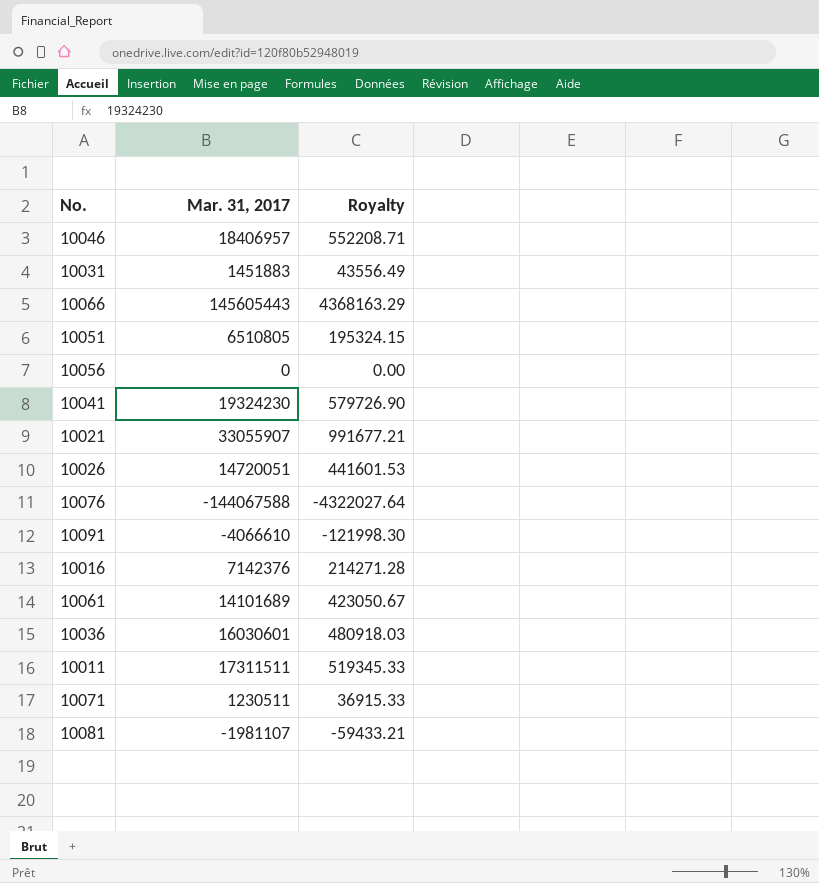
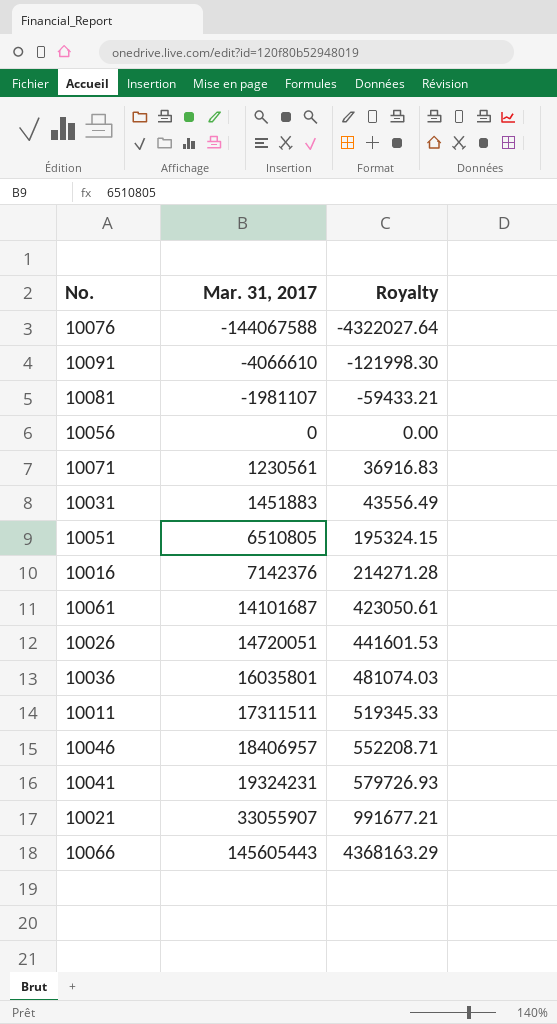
row order: none -> Mar. 31, 2017 ascending
10071 | Mar. 31, 2017: 1230511 -> 1230561
10071 | Royalty: 36915.33 -> 36916.83
10061 | Mar. 31, 2017: 14101689 -> 14101687
10061 | Royalty: 423050.67 -> 423050.61
10036 | Mar. 31, 2017: 16030601 -> 16035801
10036 | Royalty: 480918.03 -> 481074.03
10041 | Mar. 31, 2017: 19324230 -> 19324231
10041 | Royalty: 579726.90 -> 579726.93

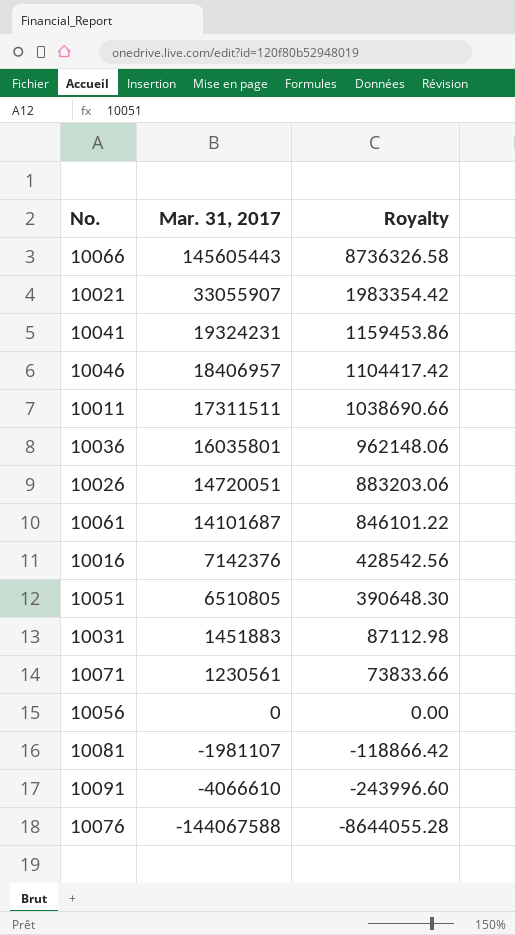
row order: Mar. 31, 2017 ascending -> Mar. 31, 2017 descending
column Royalty | formula: [Mar. 31, 2017] * 0.03 -> [Mar. 31, 2017] * 0.06

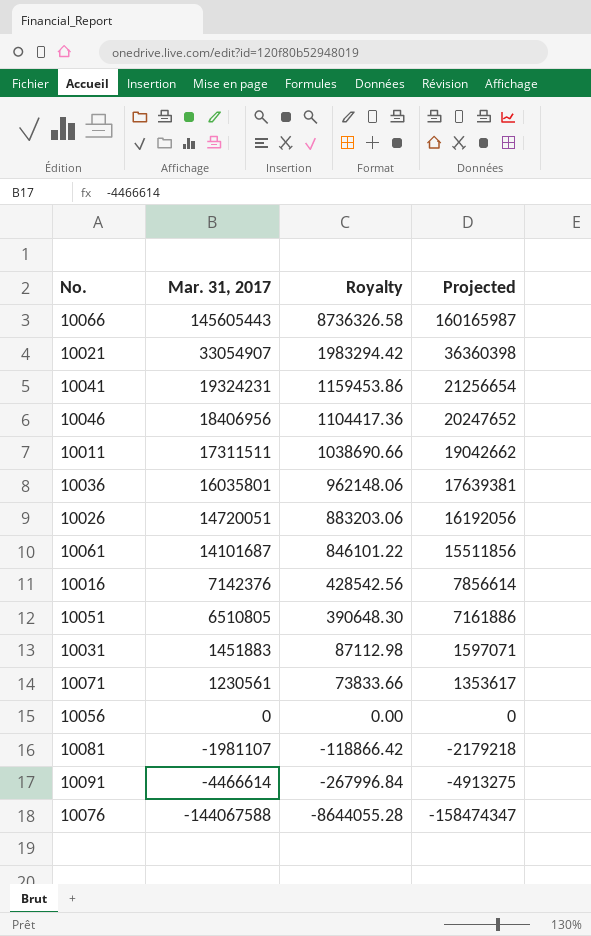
column Projected | formula: none -> [Mar. 31, 2017] * 1.1
10021 | Mar. 31, 2017: 33055907 -> 33054907
10021 | Royalty: 1983354.42 -> 1983294.42
10046 | Mar. 31, 2017: 18406957 -> 18406956
10046 | Royalty: 1104417.42 -> 1104417.36
10091 | Mar. 31, 2017: -4066610 -> -4466614
10091 | Royalty: -243996.60 -> -267996.84

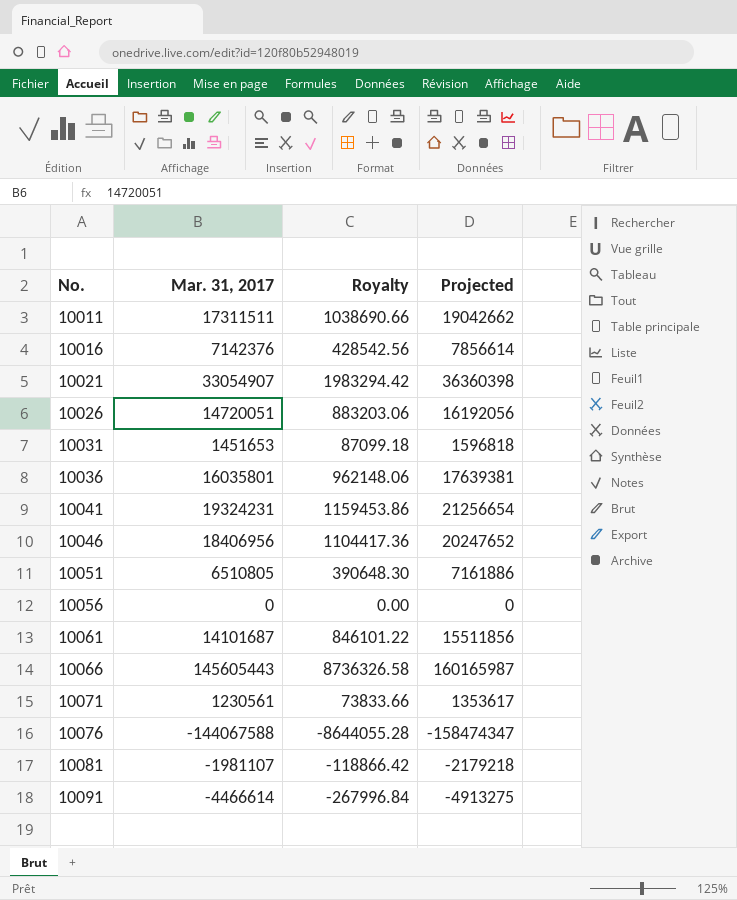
row order: Mar. 31, 2017 descending -> No. ascending
10031 | Mar. 31, 2017: 1451883 -> 1451653
10031 | Royalty: 87112.98 -> 87099.18
10031 | Projected: 1597071 -> 1596818

